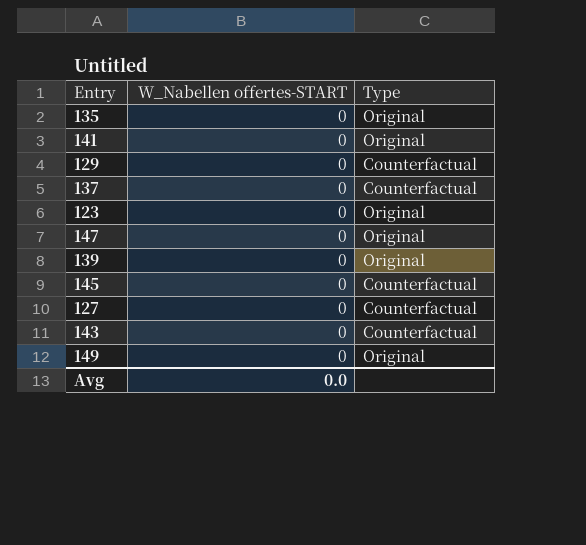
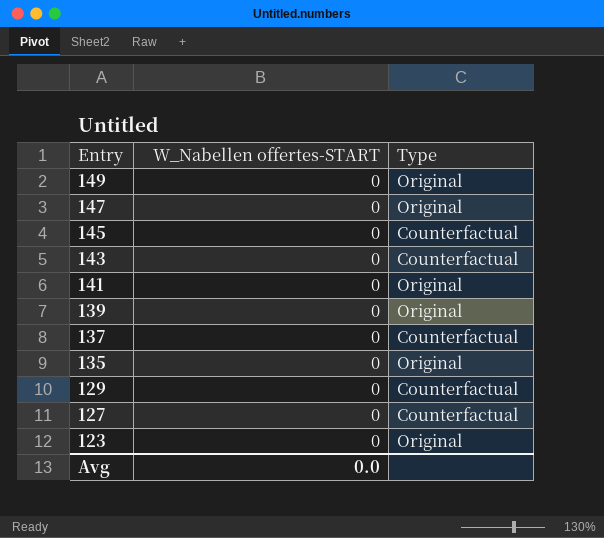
row order: none -> Entry descending

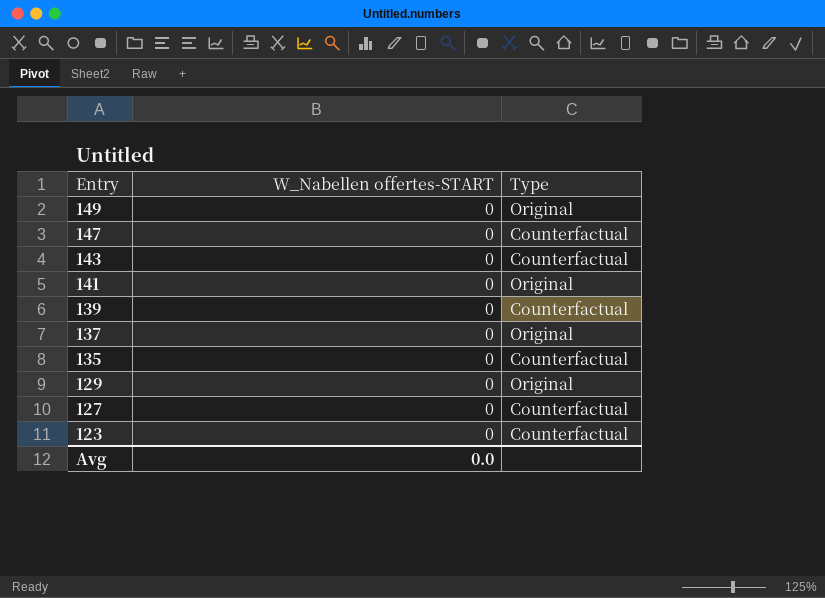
row 145: 0 | Counterfactual -> none
147 | Type: Original -> Counterfactual
139 | Type: Original -> Counterfactual
137 | Type: Counterfactual -> Original
135 | Type: Original -> Counterfactual
129 | Type: Counterfactual -> Original
123 | Type: Original -> Counterfactual

